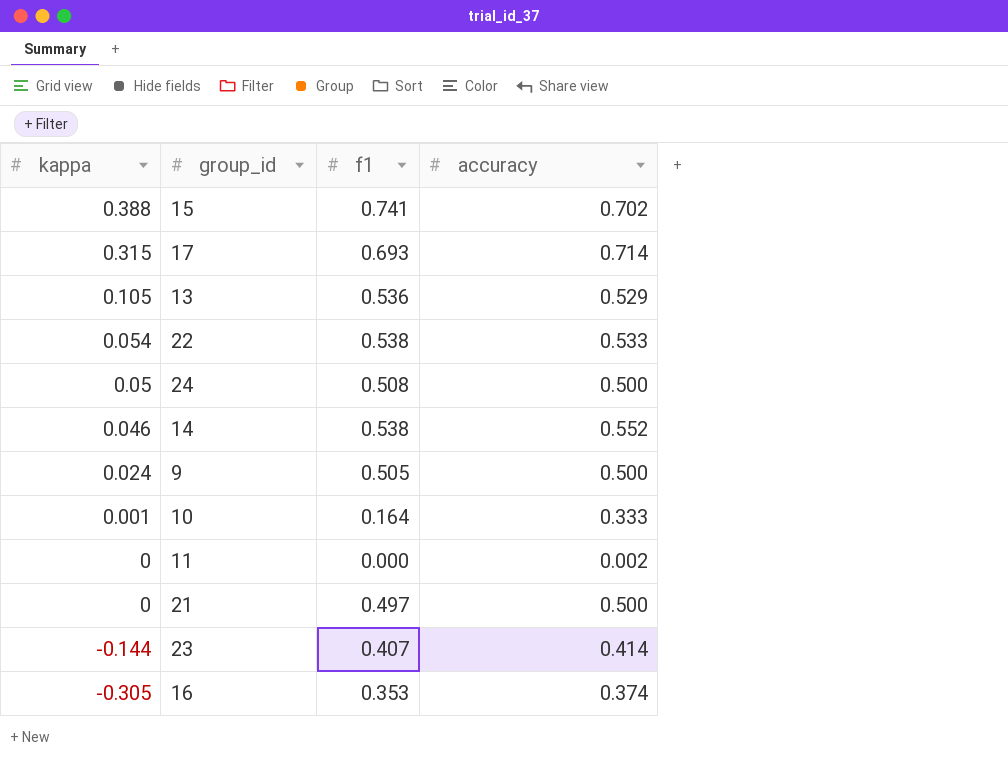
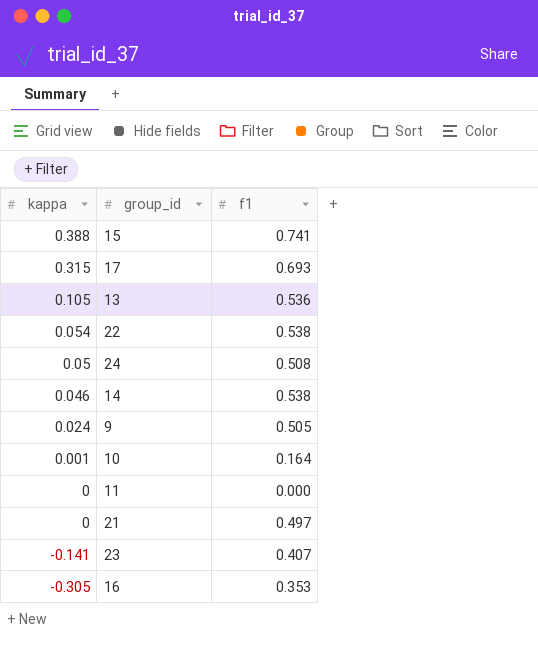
column accuracy | position: 4 -> none
23 | kappa: -0.144 -> -0.141

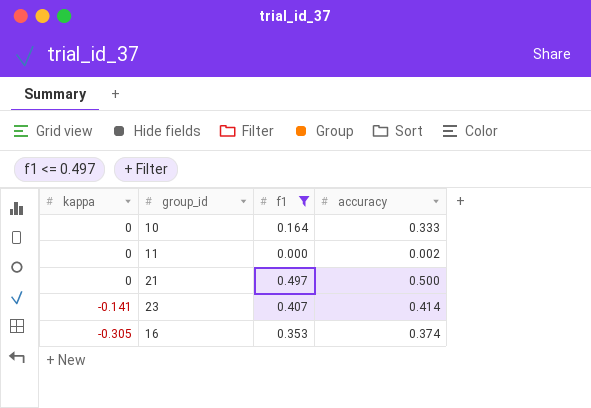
filter: none -> f1 <= 0.497
column accuracy | position: none -> 4
10 | kappa: 0.001 -> 0

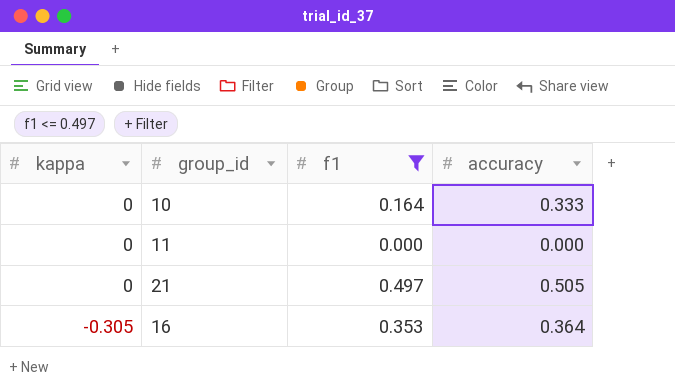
row 23: -0.141 | 0.407 | 0.414 -> none
11 | accuracy: 0.002 -> 0.000
21 | accuracy: 0.500 -> 0.505
16 | accuracy: 0.374 -> 0.364

